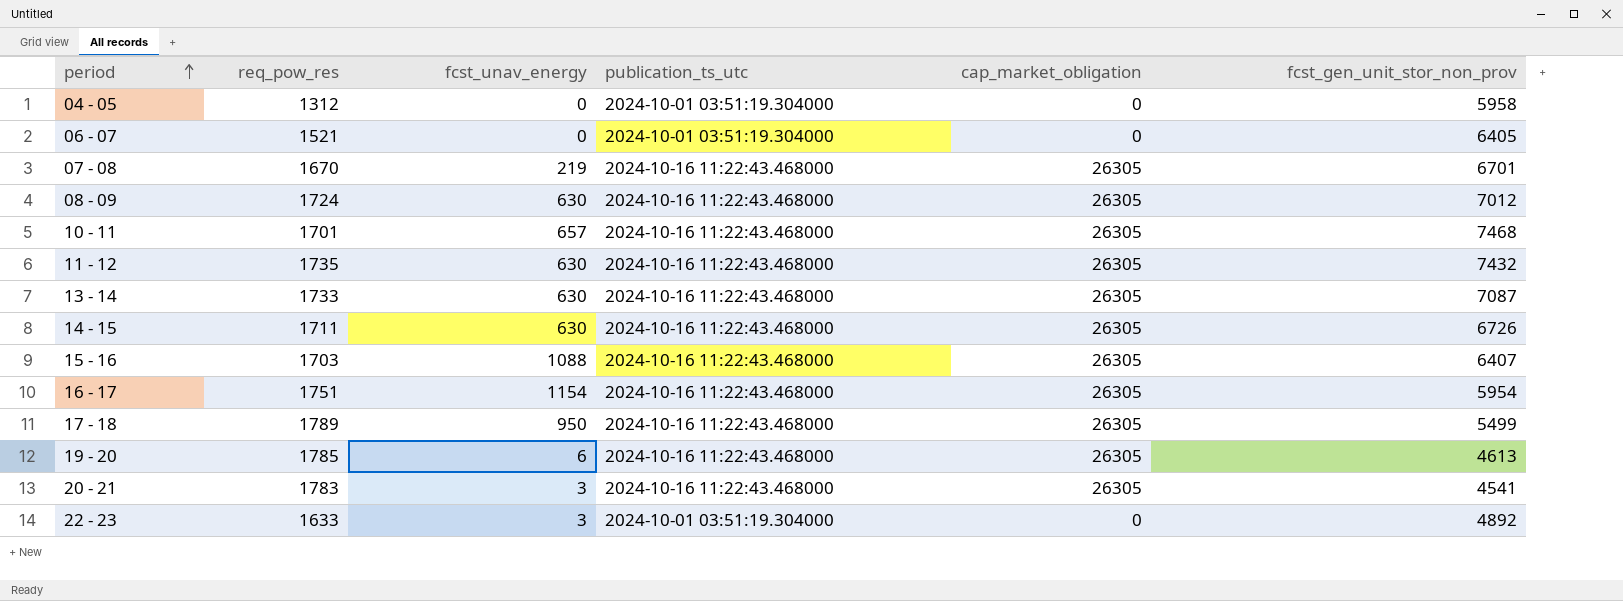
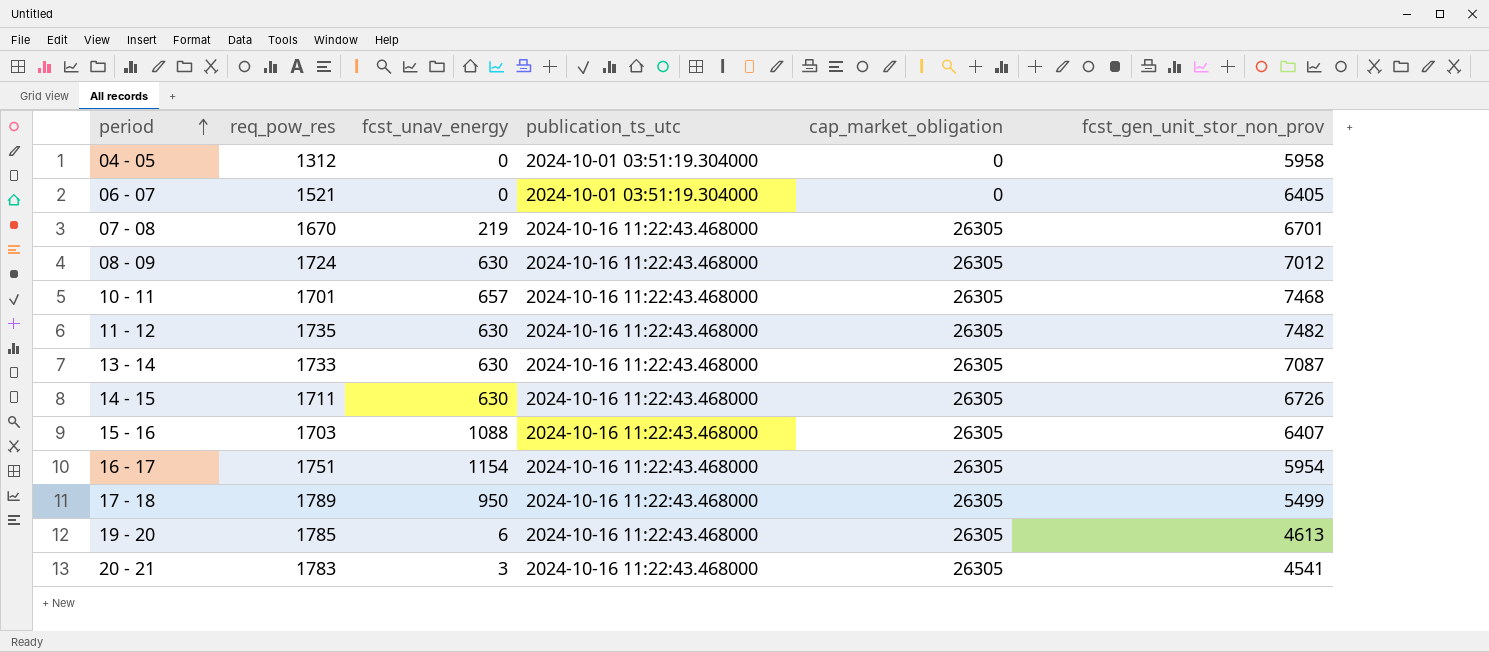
row 22 - 23: 1633 | 3 | 2024-10-01 03:51:19.304000 | 0 | 4892 -> none
11 - 12 | fcst_gen_unit_stor_non_prov: 7432 -> 7482

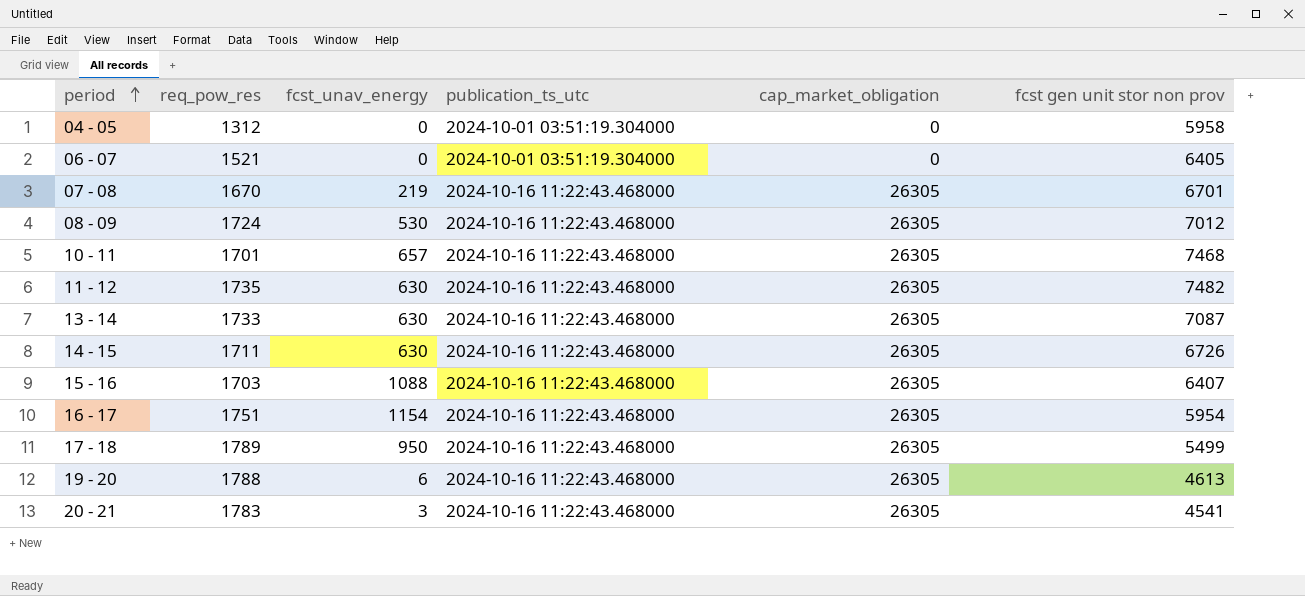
column name: fcst_gen_unit_stor_non_prov -> fcst gen unit stor non prov
08 - 09 | fcst_unav_energy: 630 -> 530
19 - 20 | req_pow_res: 1785 -> 1788

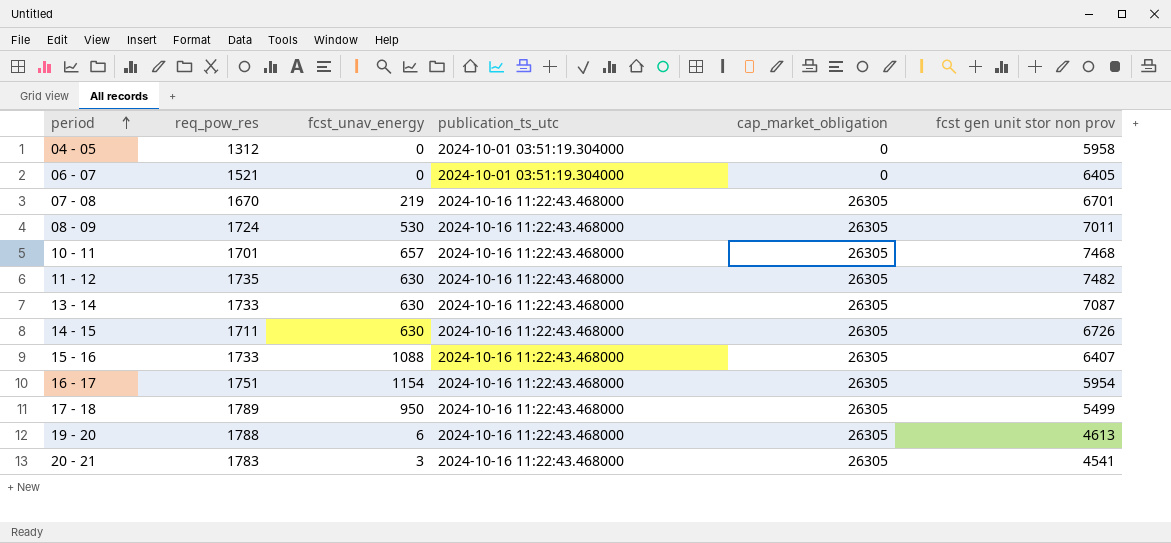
08 - 09 | fcst gen unit stor non prov: 7012 -> 7011
15 - 16 | req_pow_res: 1703 -> 1733

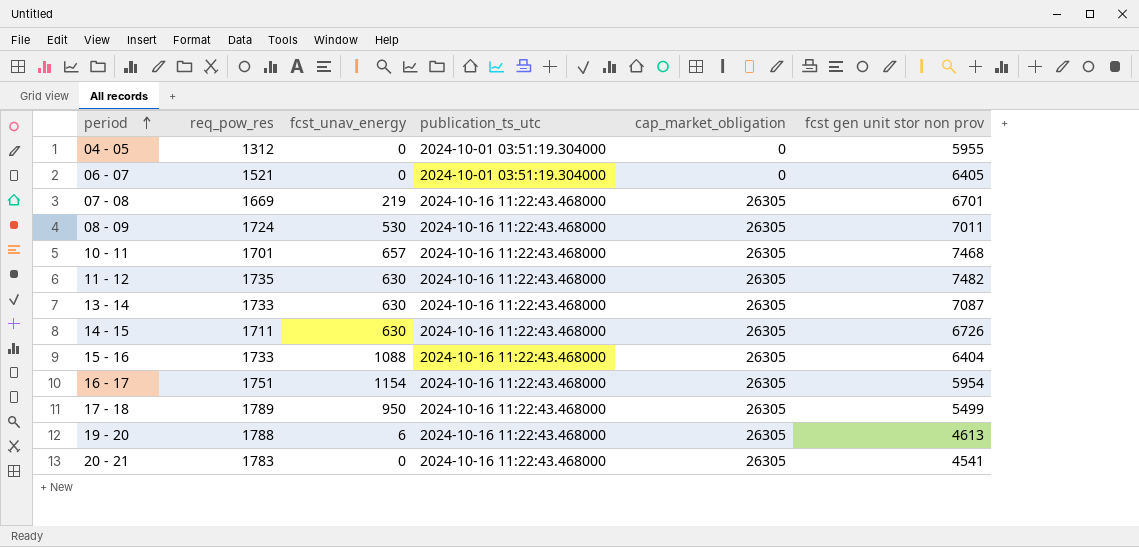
04 - 05 | fcst gen unit stor non prov: 5958 -> 5955
07 - 08 | req_pow_res: 1670 -> 1669
15 - 16 | fcst gen unit stor non prov: 6407 -> 6404
20 - 21 | fcst_unav_energy: 3 -> 0

